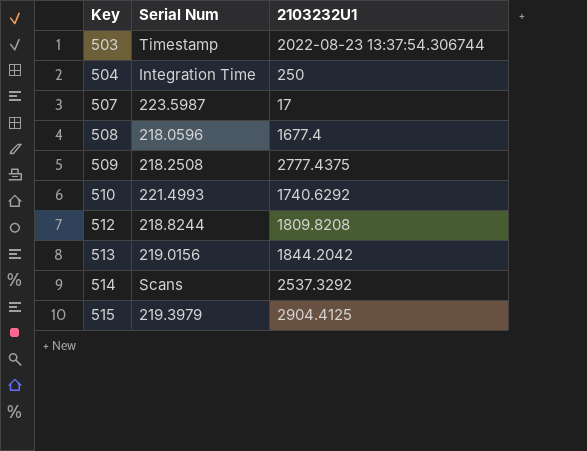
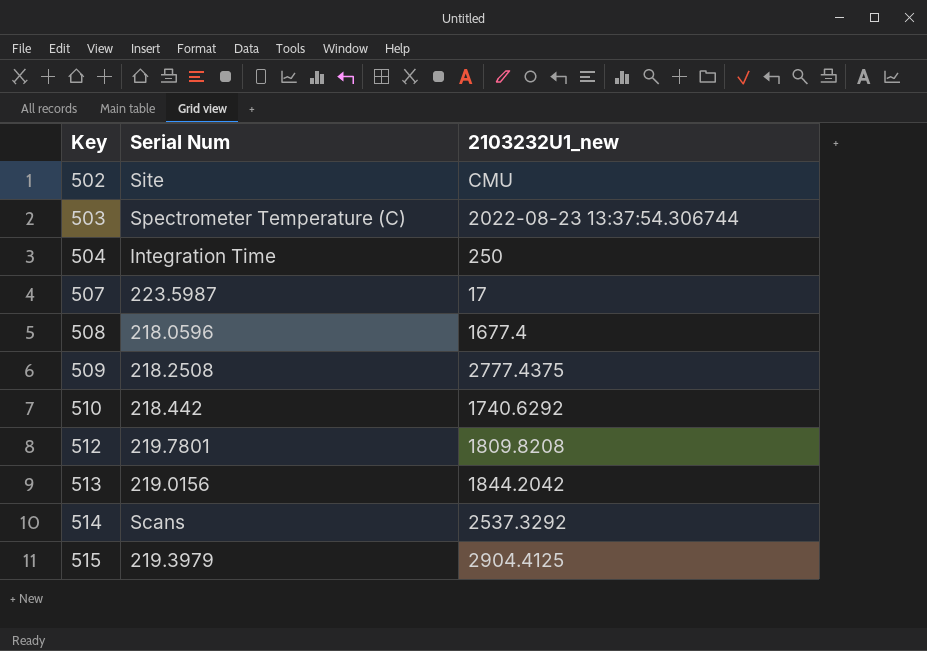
column name: 2103232U1 -> 2103232U1_new
row 502: none -> Site | CMU
503 | Serial Num: Timestamp -> Spectrometer Temperature (C)
510 | Serial Num: 221.4993 -> 218.442
512 | Serial Num: 218.8244 -> 219.7801

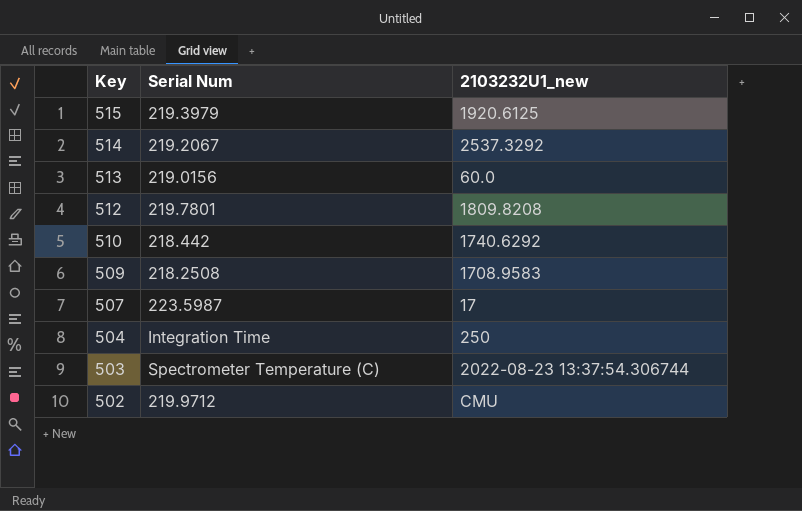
row order: Key ascending -> Key descending
row 508: 218.0596 | 1677.4 -> none
515 | 2103232U1_new: 2904.4125 -> 1920.6125
514 | Serial Num: Scans -> 219.2067
513 | 2103232U1_new: 1844.2042 -> 60.0
509 | 2103232U1_new: 2777.4375 -> 1708.9583
502 | Serial Num: Site -> 219.9712

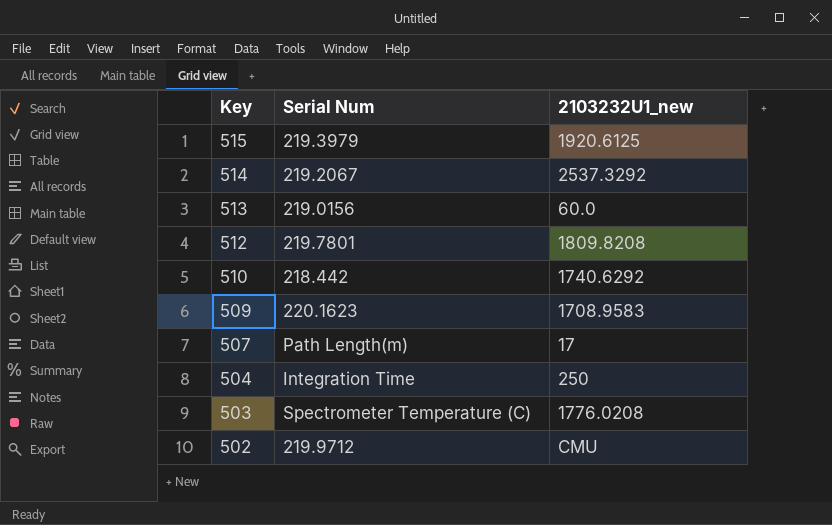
509 | Serial Num: 218.2508 -> 220.1623
507 | Serial Num: 223.5987 -> Path Length(m)
503 | 2103232U1_new: 2022-08-23 13:37:54.306744 -> 1776.0208

